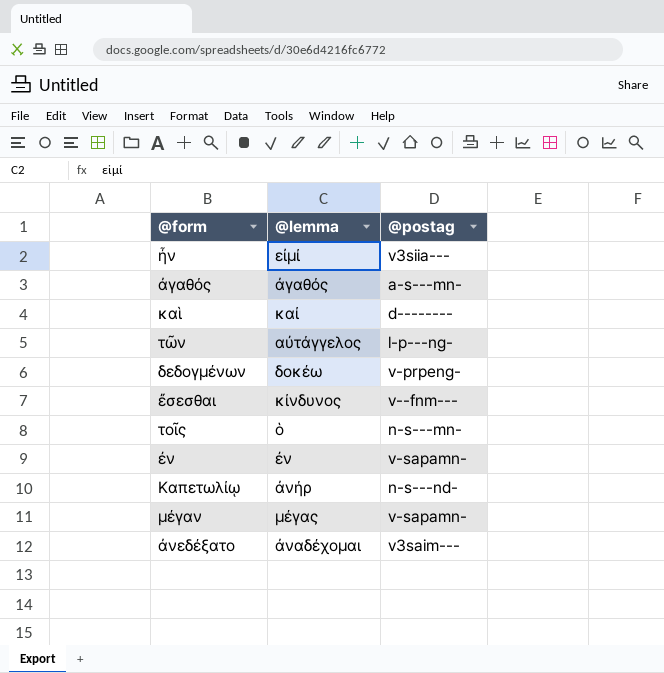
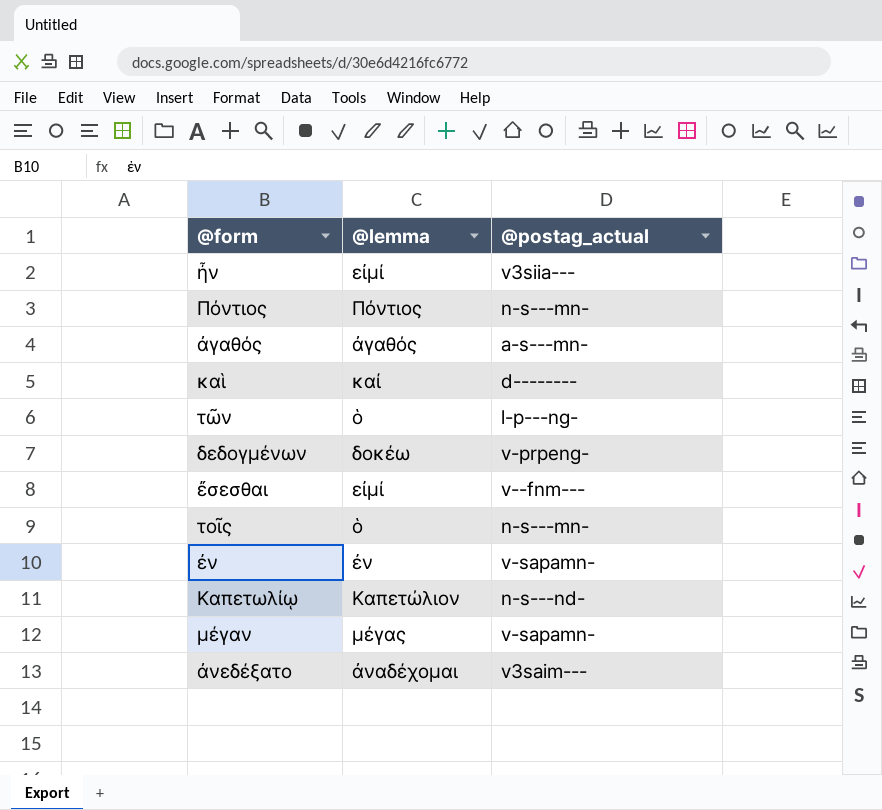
column name: @postag -> @postag_actual
row Πόντιος: none -> Πόντιος | n-s---mn-
τῶν | @lemma: αὐτάγγελος -> ὁ
ἔσεσθαι | @lemma: κίνδυνος -> εἰμί
Καπετωλίῳ | @lemma: ἀνήρ -> Καπετώλιον

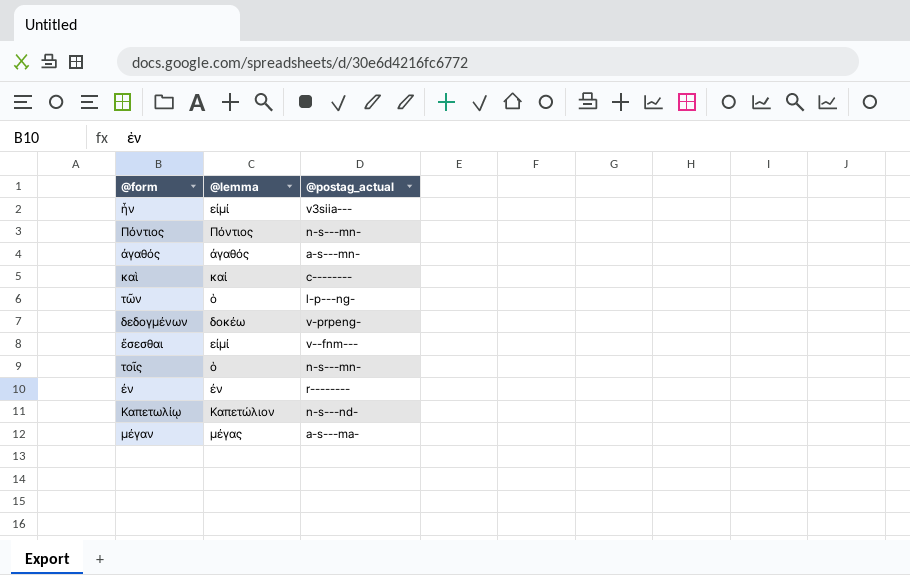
row ἀνεδέξατο: ἀναδέχομαι | v3saim--- -> none
καὶ | @postag_actual: d-------- -> c--------
ἐν | @postag_actual: v-sapamn- -> r--------
μέγαν | @postag_actual: v-sapamn- -> a-s---ma-

